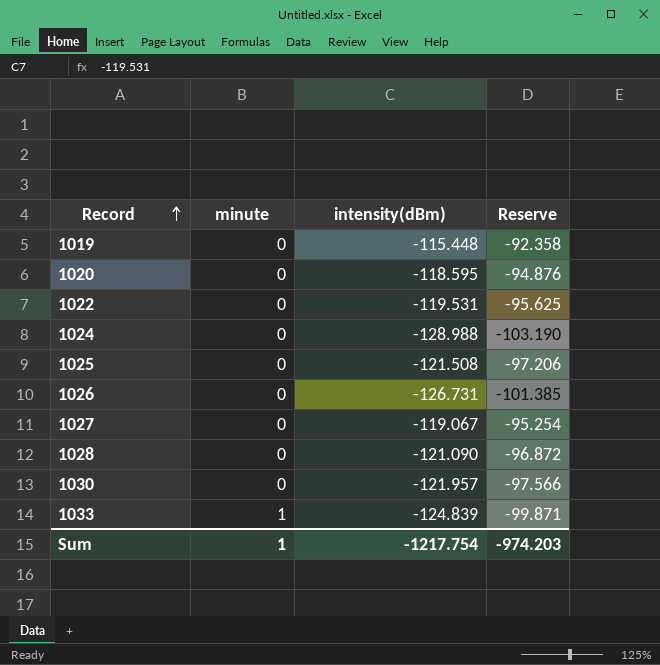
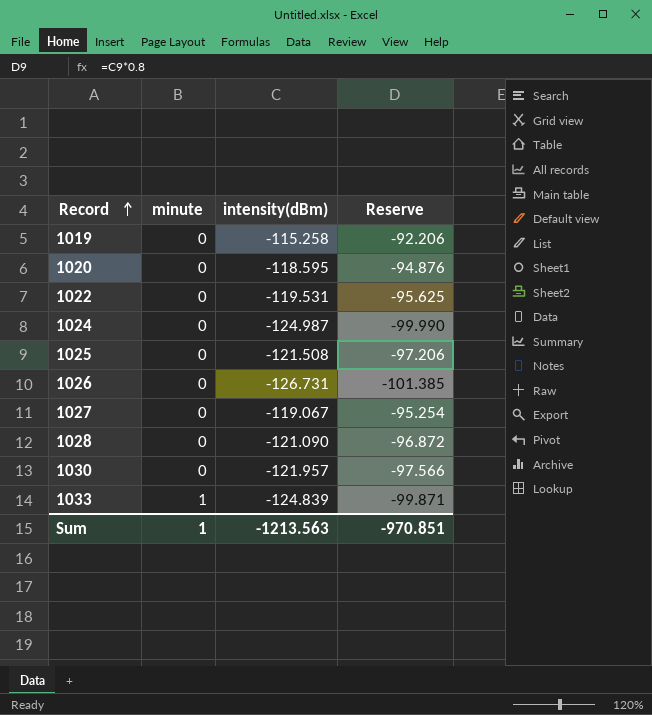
1019 | intensity(dBm): -115.448 -> -115.258
1019 | Reserve: -92.358 -> -92.206
1024 | intensity(dBm): -128.988 -> -124.987
1024 | Reserve: -103.190 -> -99.990
Sum | intensity(dBm): -1217.754 -> -1213.563
Sum | Reserve: -974.203 -> -970.851

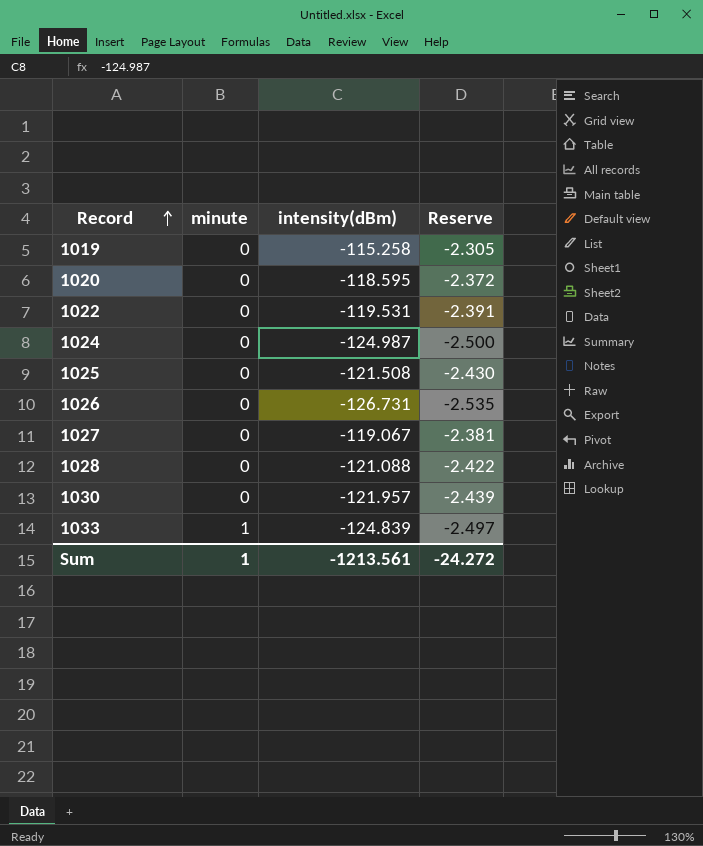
column Reserve | formula: [intensity(dBm)] * 0.8 -> [intensity(dBm)] * 0.02
1028 | intensity(dBm): -121.090 -> -121.088
Sum | intensity(dBm): -1213.563 -> -1213.561
Sum | Reserve: -970.851 -> -24.272

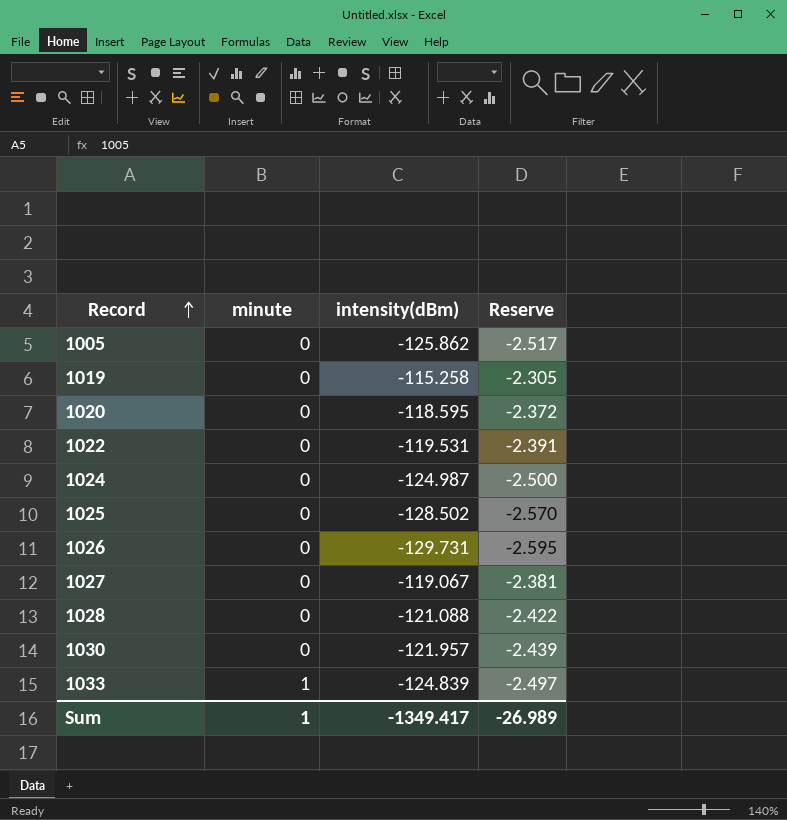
row 1005: none -> 0 | -125.862 | -2.517
1025 | intensity(dBm): -121.508 -> -128.502
1025 | Reserve: -2.430 -> -2.570
1026 | intensity(dBm): -126.731 -> -129.731
1026 | Reserve: -2.535 -> -2.595
Sum | intensity(dBm): -1213.561 -> -1349.417
Sum | Reserve: -24.272 -> -26.989

